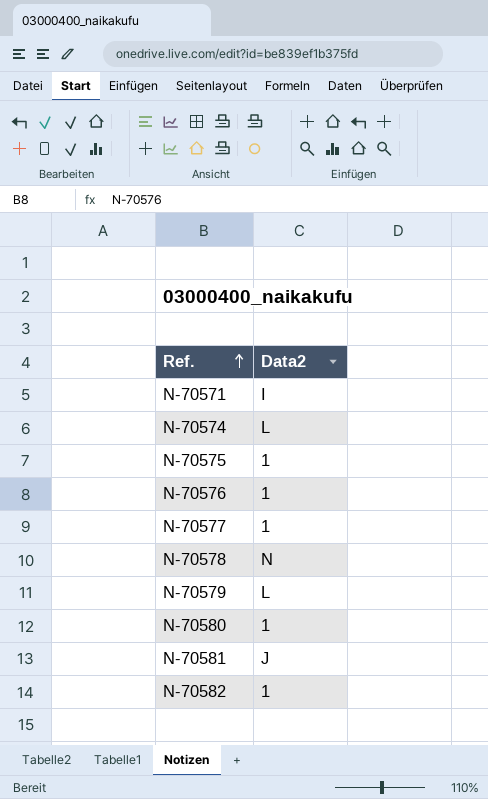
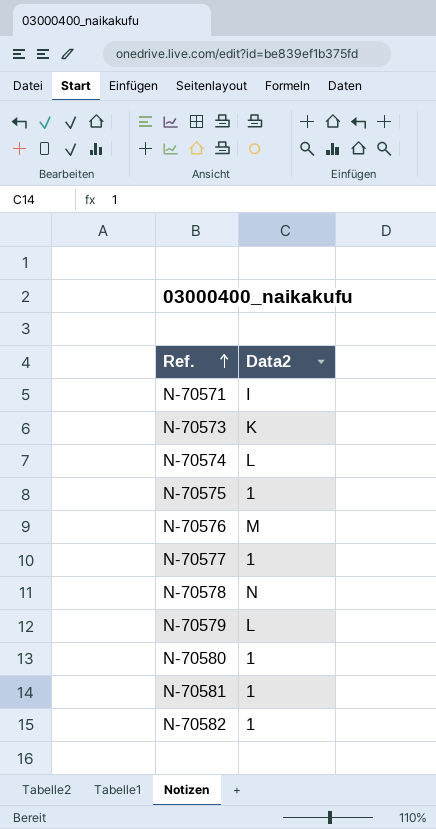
row N-70573: none -> K
N-70576 | Data2: 1 -> M
N-70581 | Data2: J -> 1

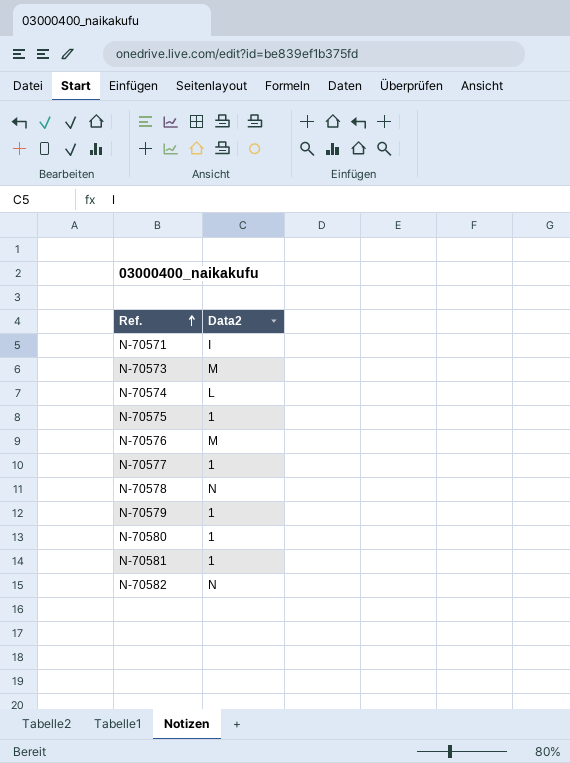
N-70573 | Data2: K -> M
N-70579 | Data2: L -> 1
N-70582 | Data2: 1 -> N

